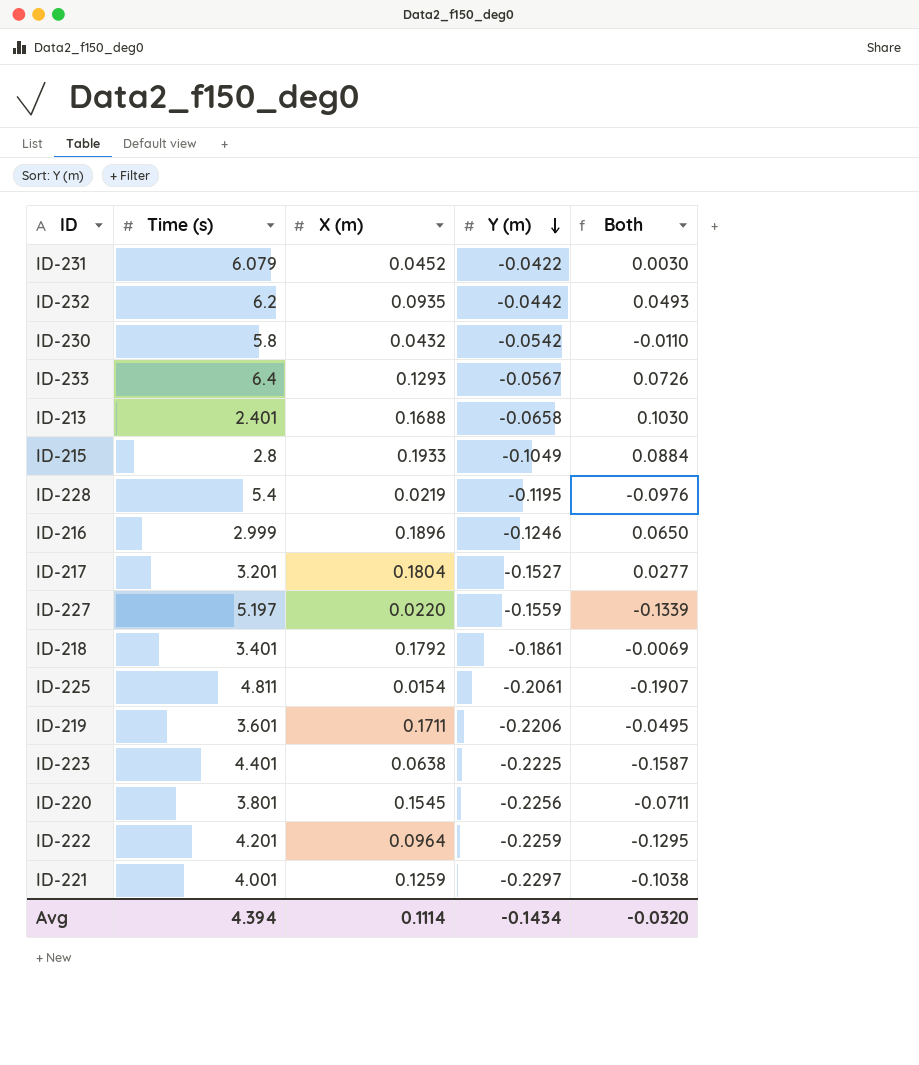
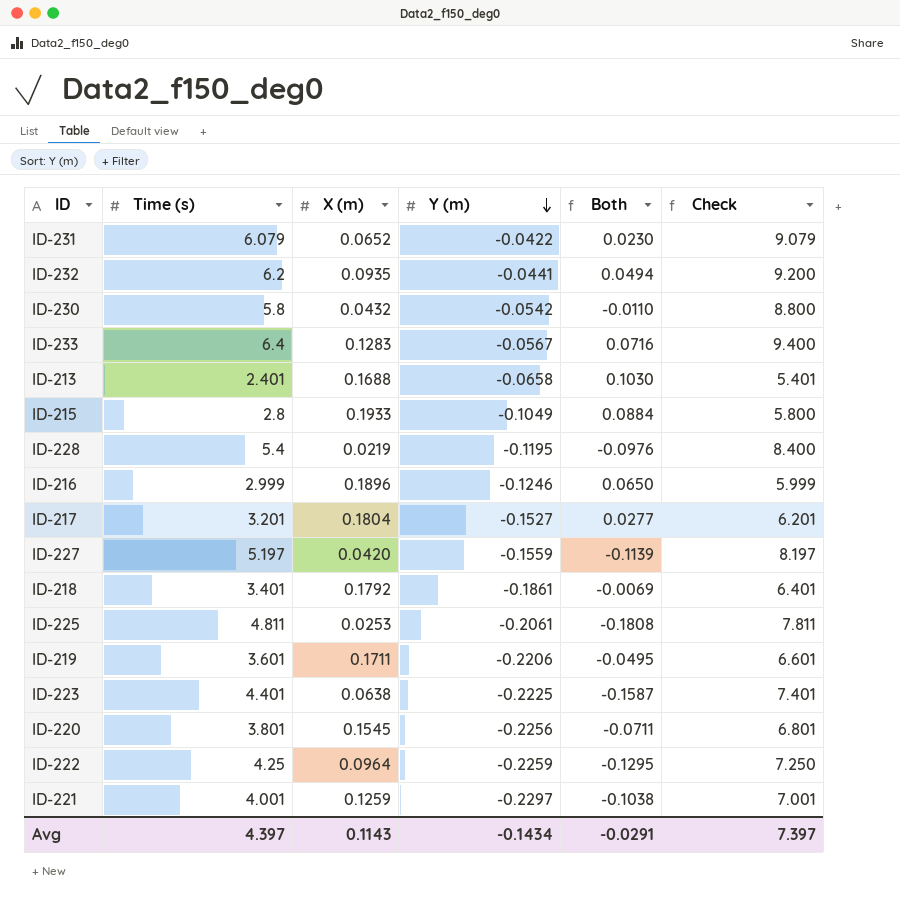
column Check | formula: none -> [Time (s)] + 3
ID-231 | X (m): 0.0452 -> 0.0652
ID-231 | Both: 0.0030 -> 0.0230
ID-232 | Y (m): -0.0442 -> -0.0441
ID-232 | Both: 0.0493 -> 0.0494
ID-233 | X (m): 0.1293 -> 0.1283
ID-233 | Both: 0.0726 -> 0.0716
ID-227 | X (m): 0.0220 -> 0.0420
ID-227 | Both: -0.1339 -> -0.1139
ID-225 | X (m): 0.0154 -> 0.0253
ID-225 | Both: -0.1907 -> -0.1808
ID-222 | Time (s): 4.201 -> 4.25
Avg | Time (s): 4.394 -> 4.397
Avg | X (m): 0.1114 -> 0.1143
Avg | Both: -0.0320 -> -0.0291

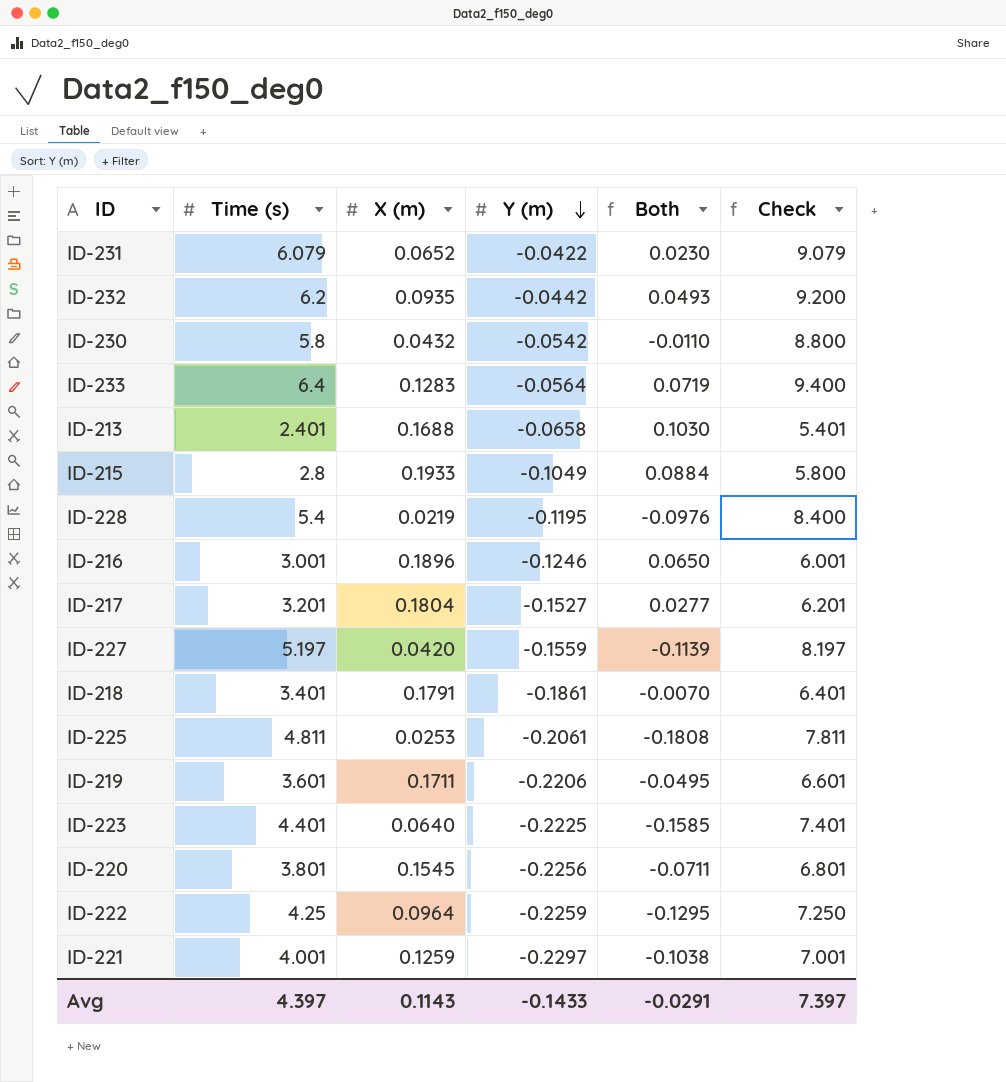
ID-232 | Y (m): -0.0441 -> -0.0442
ID-232 | Both: 0.0494 -> 0.0493
ID-233 | Y (m): -0.0567 -> -0.0564
ID-233 | Both: 0.0716 -> 0.0719
ID-216 | Time (s): 2.999 -> 3.001
ID-216 | Check: 5.999 -> 6.001
ID-218 | X (m): 0.1792 -> 0.1791
ID-218 | Both: -0.0069 -> -0.0070
ID-223 | X (m): 0.0638 -> 0.0640
ID-223 | Both: -0.1587 -> -0.1585
Avg | Y (m): -0.1434 -> -0.1433

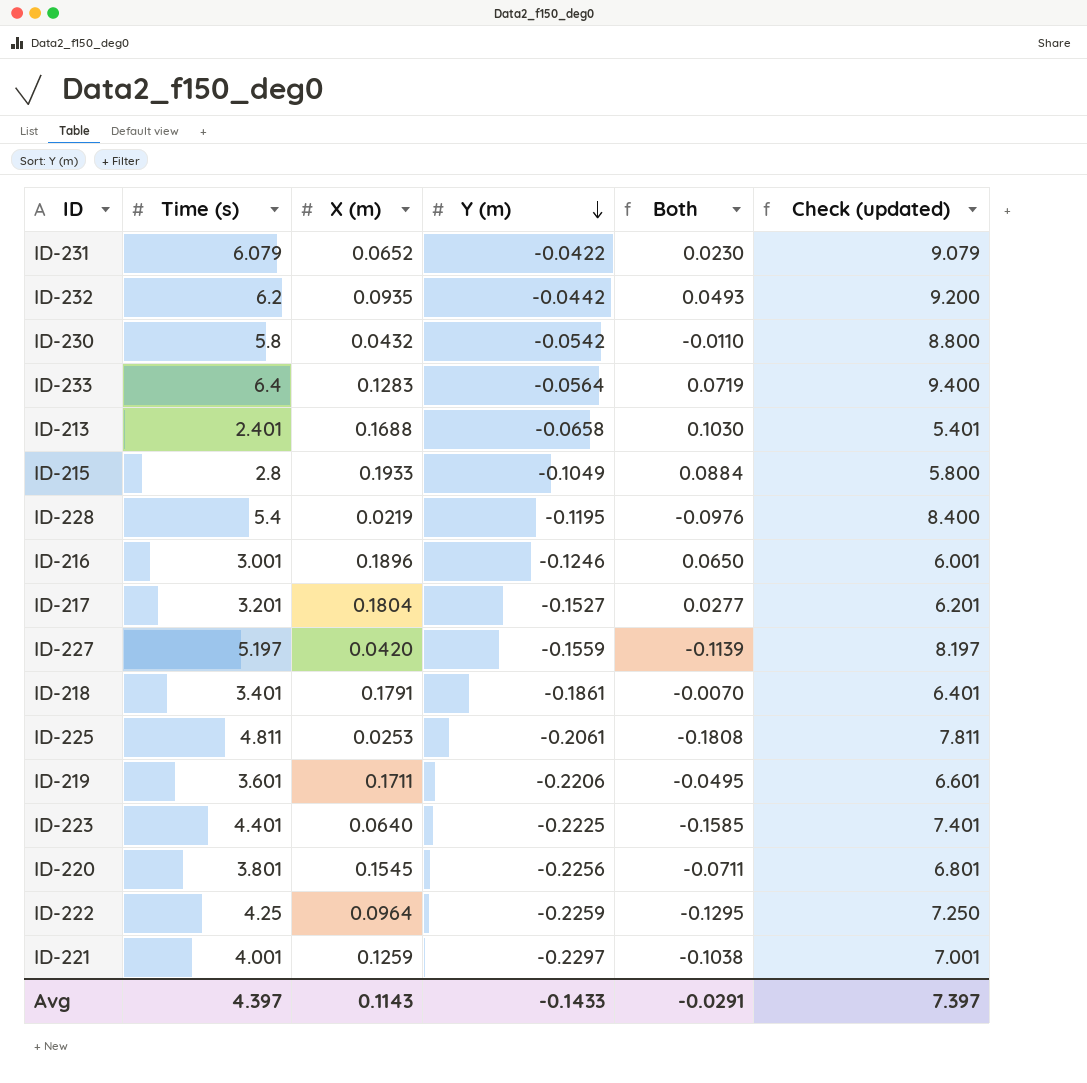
column name: Check -> Check (updated)

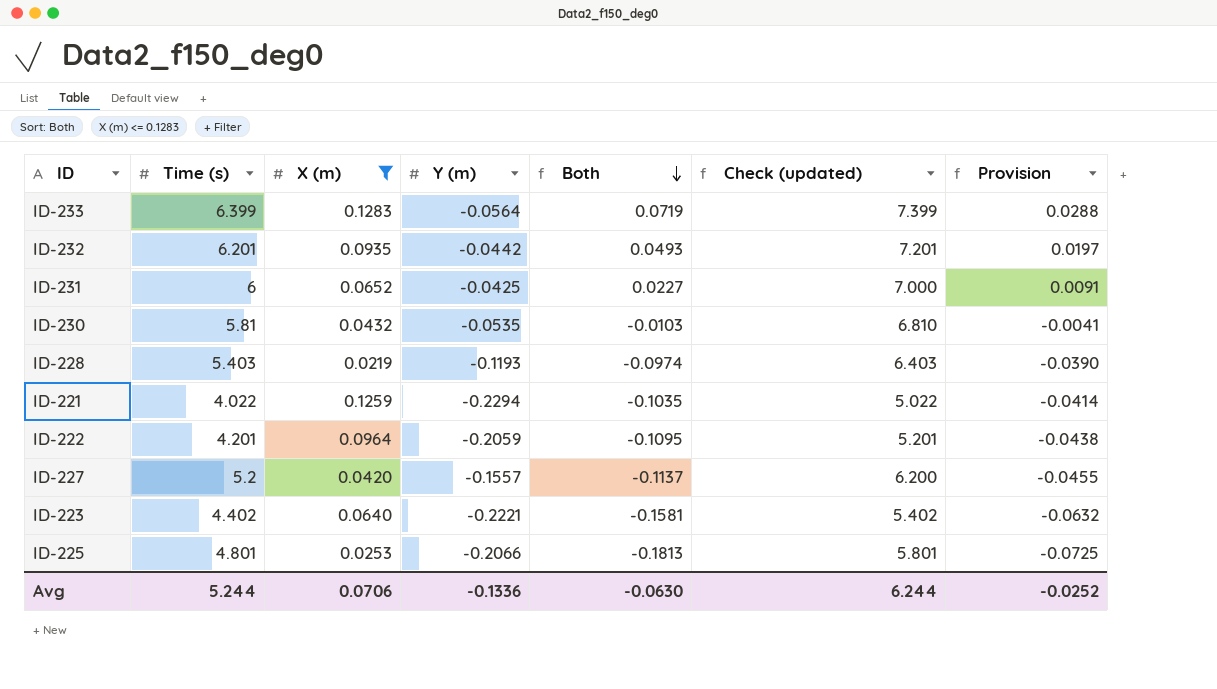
filter: none -> X (m) <= 0.1283
row order: Y (m) descending -> Both descending
column Check (updated) | formula: [Time (s)] + 3 -> [Time (s)] + 1
column Provision | formula: none -> [Both] * 0.4
ID-233 | Time (s): 6.4 -> 6.399
ID-232 | Time (s): 6.2 -> 6.201
ID-231 | Time (s): 6.079 -> 6
ID-231 | Y (m): -0.0422 -> -0.0425
ID-231 | Both: 0.0230 -> 0.0227
ID-230 | Time (s): 5.8 -> 5.81
ID-230 | Y (m): -0.0542 -> -0.0535
ID-230 | Both: -0.0110 -> -0.0103
ID-228 | Time (s): 5.4 -> 5.403
ID-228 | Y (m): -0.1195 -> -0.1193
ID-228 | Both: -0.0976 -> -0.0974
ID-221 | Time (s): 4.001 -> 4.022
ID-221 | Y (m): -0.2297 -> -0.2294
ID-221 | Both: -0.1038 -> -0.1035
ID-222 | Time (s): 4.25 -> 4.201
ID-222 | Y (m): -0.2259 -> -0.2059
ID-222 | Both: -0.1295 -> -0.1095
ID-227 | Time (s): 5.197 -> 5.2
ID-227 | Y (m): -0.1559 -> -0.1557
ID-227 | Both: -0.1139 -> -0.1137
ID-223 | Time (s): 4.401 -> 4.402
ID-223 | Y (m): -0.2225 -> -0.2221
ID-223 | Both: -0.1585 -> -0.1581
ID-225 | Time (s): 4.811 -> 4.801
ID-225 | Y (m): -0.2061 -> -0.2066
ID-225 | Both: -0.1808 -> -0.1813
Avg | Time (s): 4.397 -> 5.244
Avg | X (m): 0.1143 -> 0.0706
Avg | Y (m): -0.1433 -> -0.1336
Avg | Both: -0.0291 -> -0.0630
Avg | Check (updated): 7.397 -> 6.244

